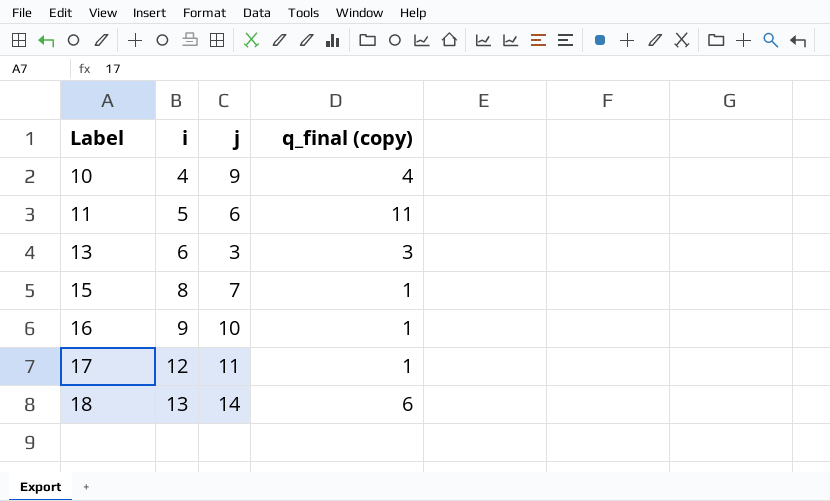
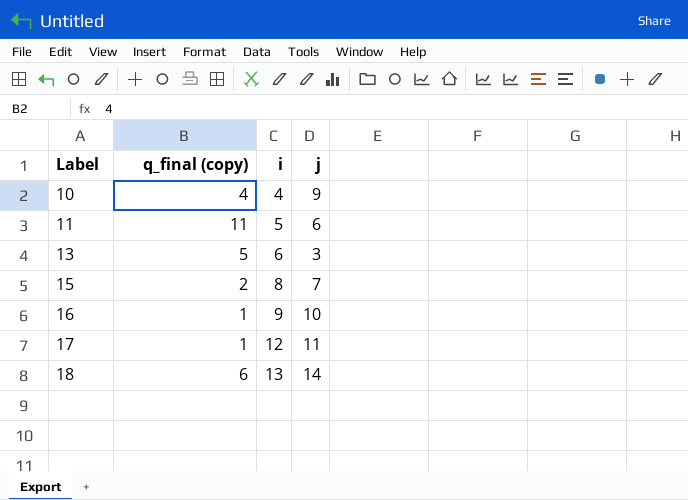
column q_final (copy) | position: 4 -> 2
13 | q_final (copy): 3 -> 5
15 | q_final (copy): 1 -> 2

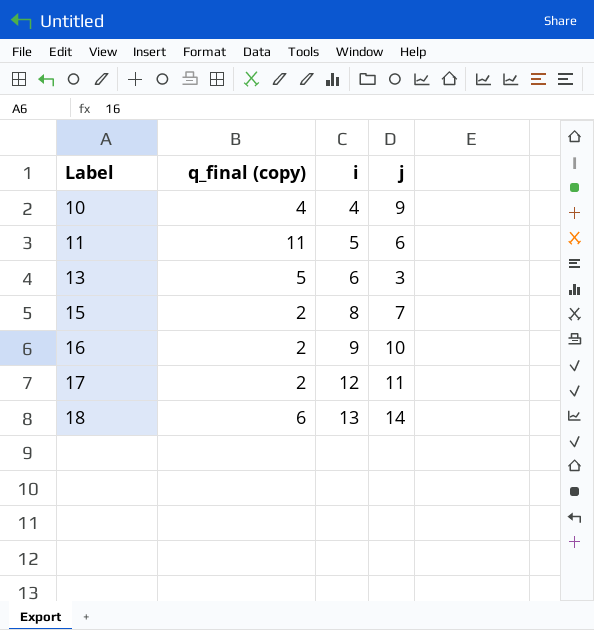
16 | q_final (copy): 1 -> 2
17 | q_final (copy): 1 -> 2

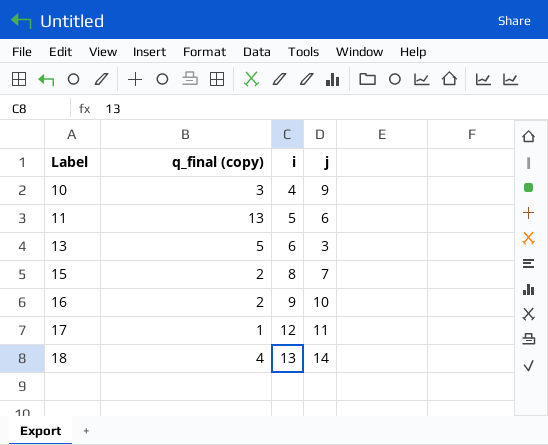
10 | q_final (copy): 4 -> 3
11 | q_final (copy): 11 -> 13
17 | q_final (copy): 2 -> 1
18 | q_final (copy): 6 -> 4

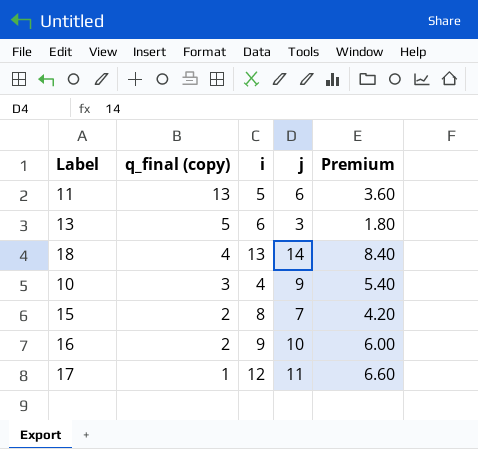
row order: Label ascending -> q_final (copy) descending
column Premium | formula: none -> [j] * 0.6

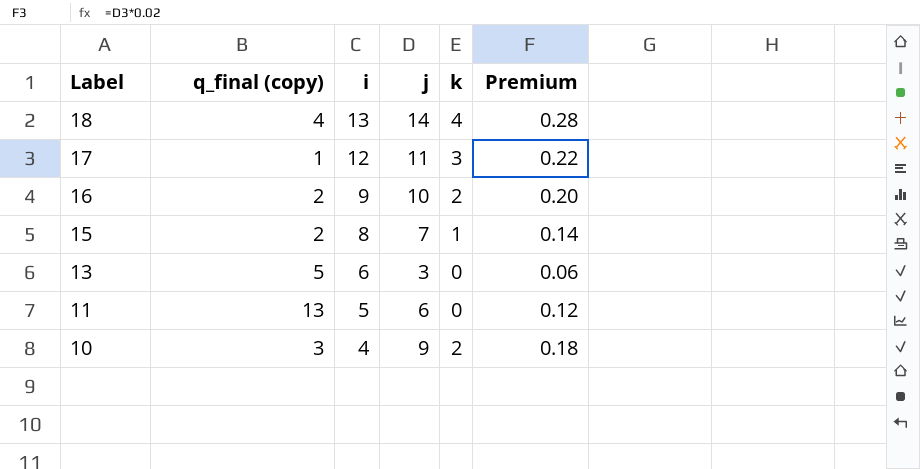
row order: q_final (copy) descending -> Label descending
column k | position: none -> 5
column Premium | formula: [j] * 0.6 -> [j] * 0.02

